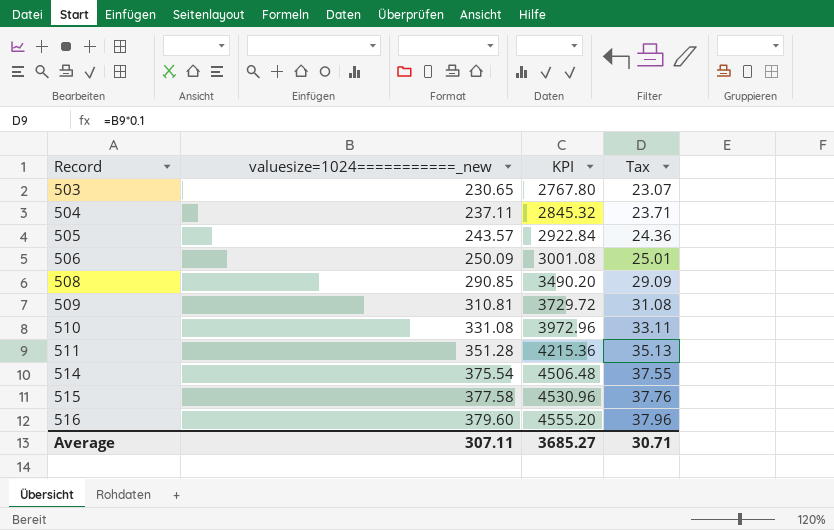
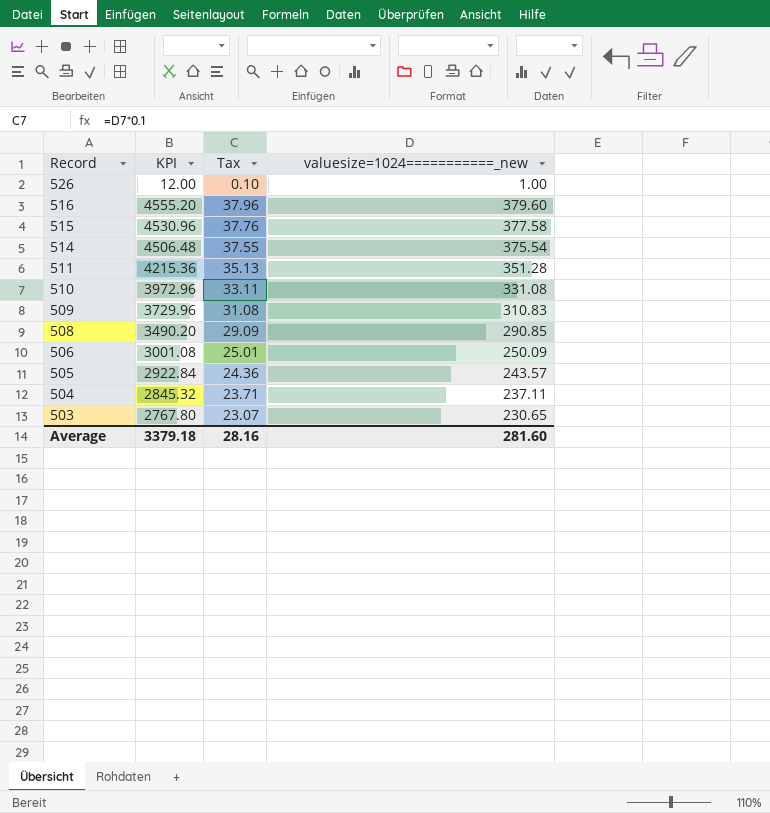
row order: Record ascending -> Record descending
column valuesize=1024===========_new | position: 2 -> 4
row 526: none -> 12.00 | 0.10 | 1.00
509 | KPI: 3729.72 -> 3729.96
509 | valuesize=1024===========_new: 310.81 -> 310.83
Average | KPI: 3685.27 -> 3379.18
Average | Tax: 30.71 -> 28.16
Average | valuesize=1024===========_new: 307.11 -> 281.60

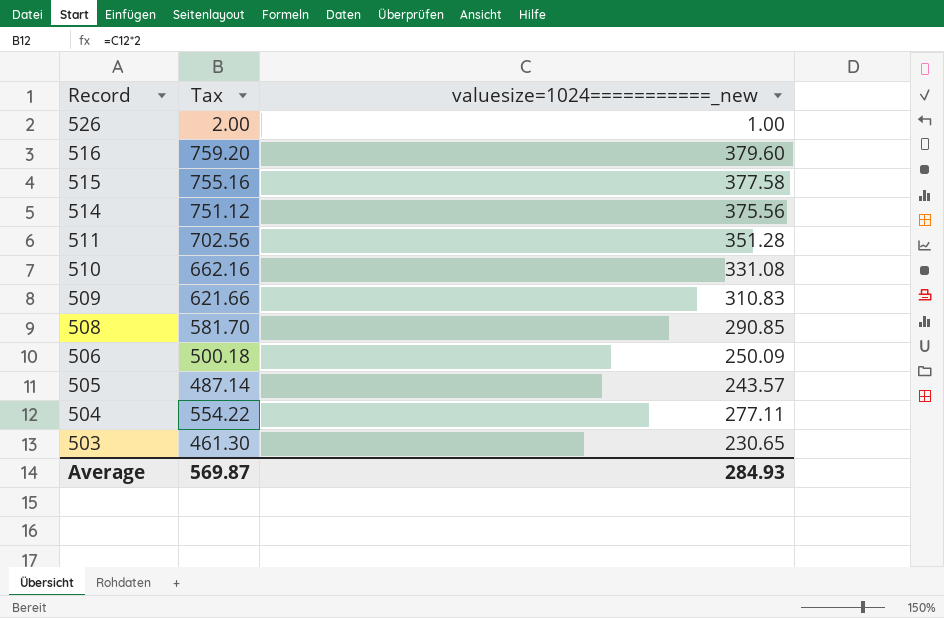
column KPI | formula: [valuesize=1024===========_new] * 12 -> none
column Tax | formula: [valuesize=1024===========_new] * 0.1 -> [valuesize=1024===========_new] * 2
514 | valuesize=1024===========_new: 375.54 -> 375.56
504 | valuesize=1024===========_new: 237.11 -> 277.11
Average | Tax: 28.16 -> 569.87
Average | valuesize=1024===========_new: 281.60 -> 284.93

